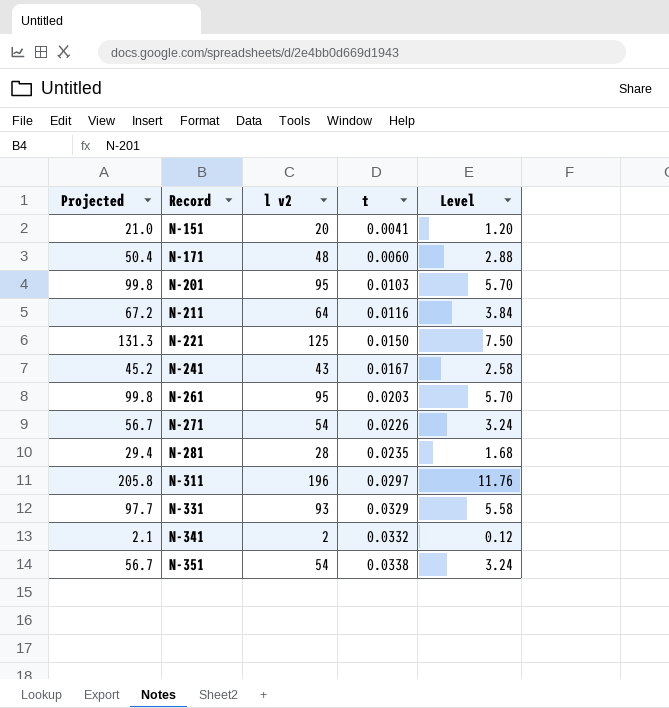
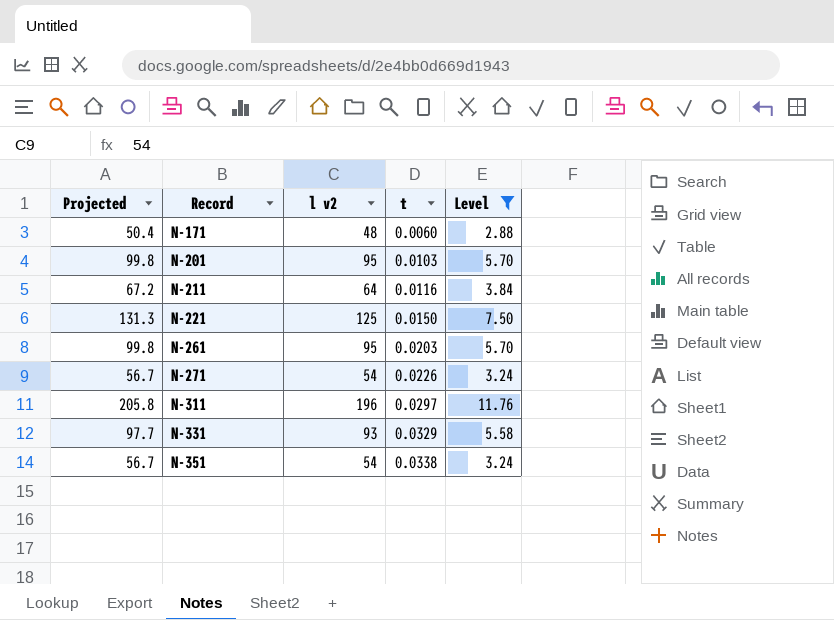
filter: none -> Level >= 2.88

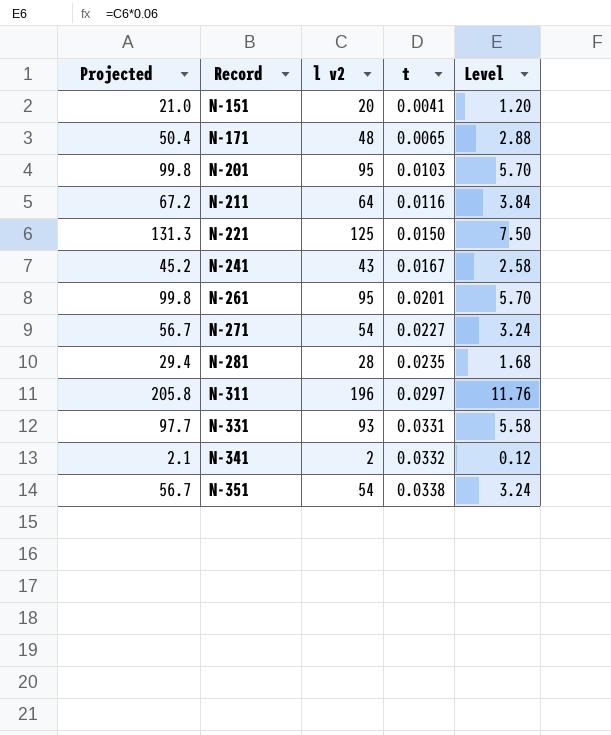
filter: Level >= 2.88 -> none
N-171 | t: 0.0060 -> 0.0065
N-261 | t: 0.0203 -> 0.0201
N-271 | t: 0.0226 -> 0.0227
N-331 | t: 0.0329 -> 0.0331

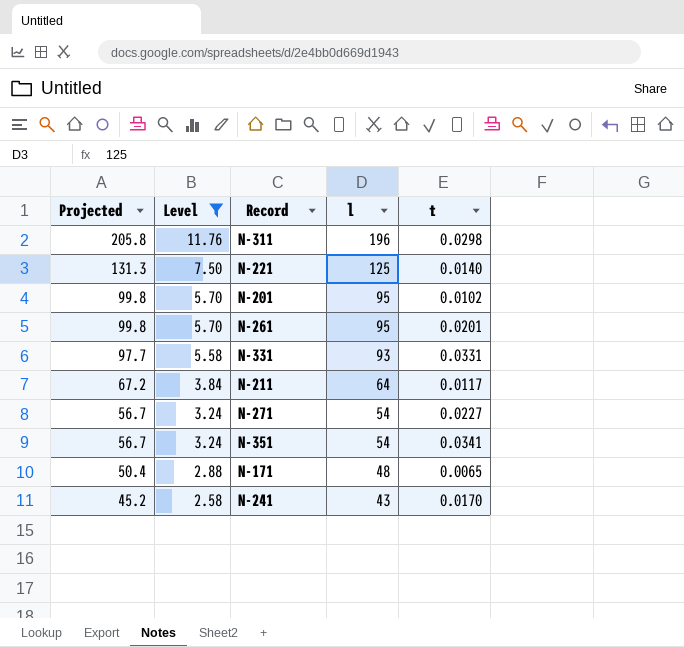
filter: none -> Level >= 2.58
row order: Record ascending -> Projected descending
column Level | position: 5 -> 2
column name: l v2 -> l
N-311 | t: 0.0297 -> 0.0298
N-221 | t: 0.0150 -> 0.0140
N-201 | t: 0.0103 -> 0.0102
N-211 | t: 0.0116 -> 0.0117
N-351 | t: 0.0338 -> 0.0341
N-241 | t: 0.0167 -> 0.0170

